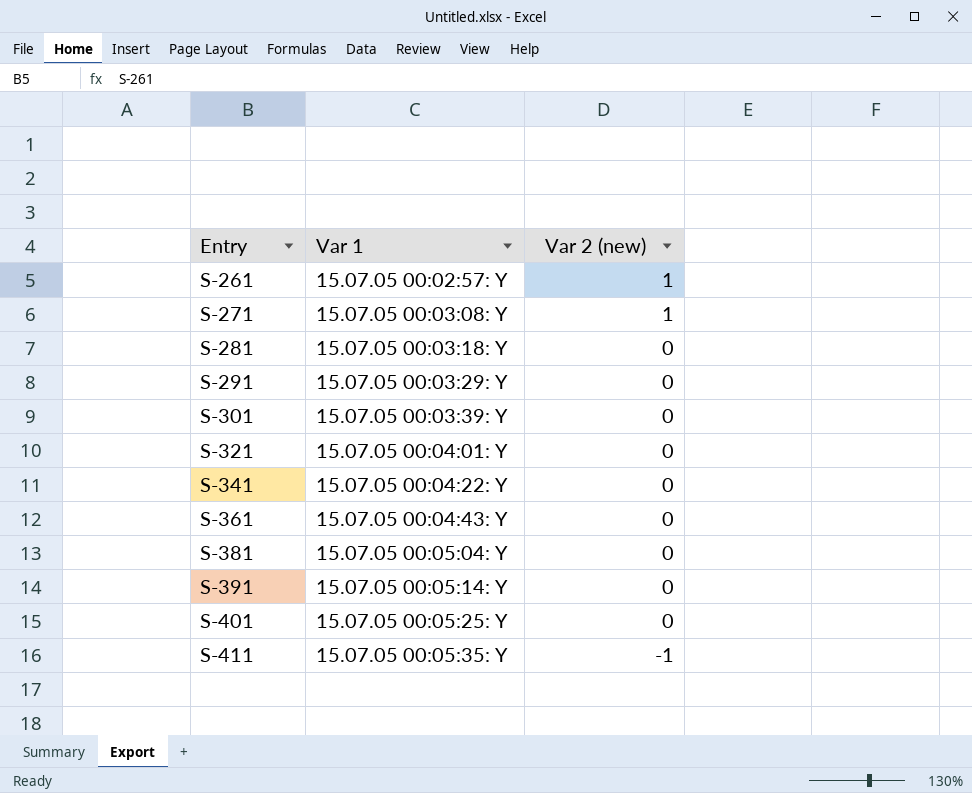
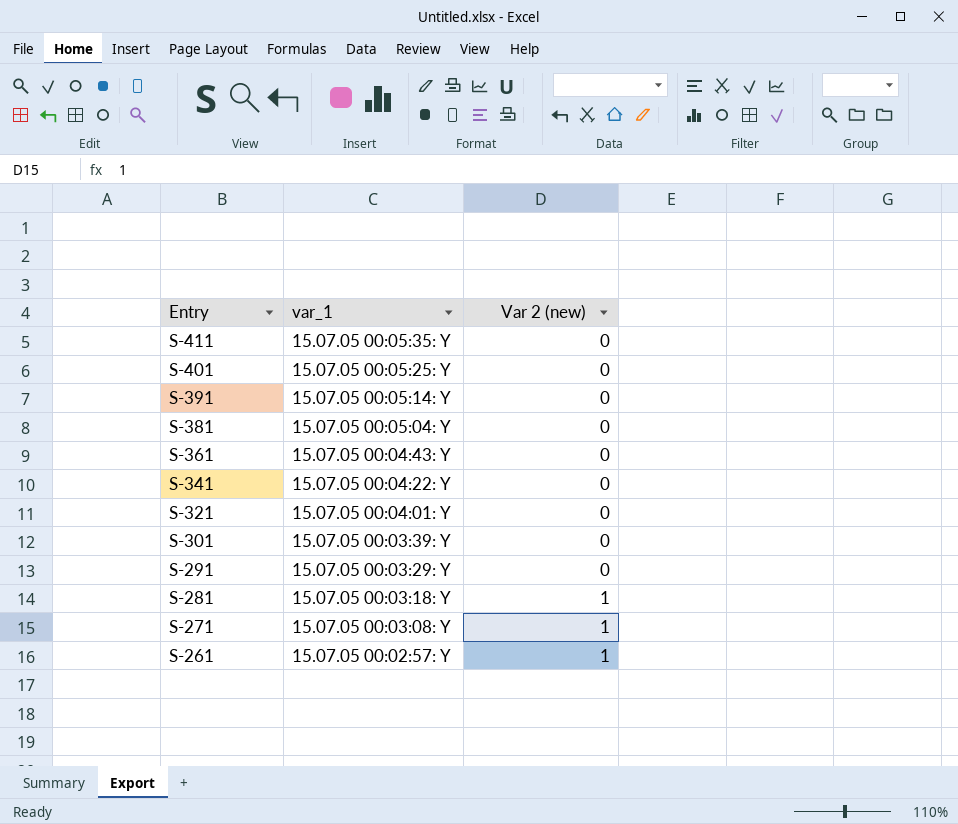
row order: Entry ascending -> Entry descending
column name: Var 1 -> var_1
S-411 | Var 2 (new): -1 -> 0
S-281 | Var 2 (new): 0 -> 1

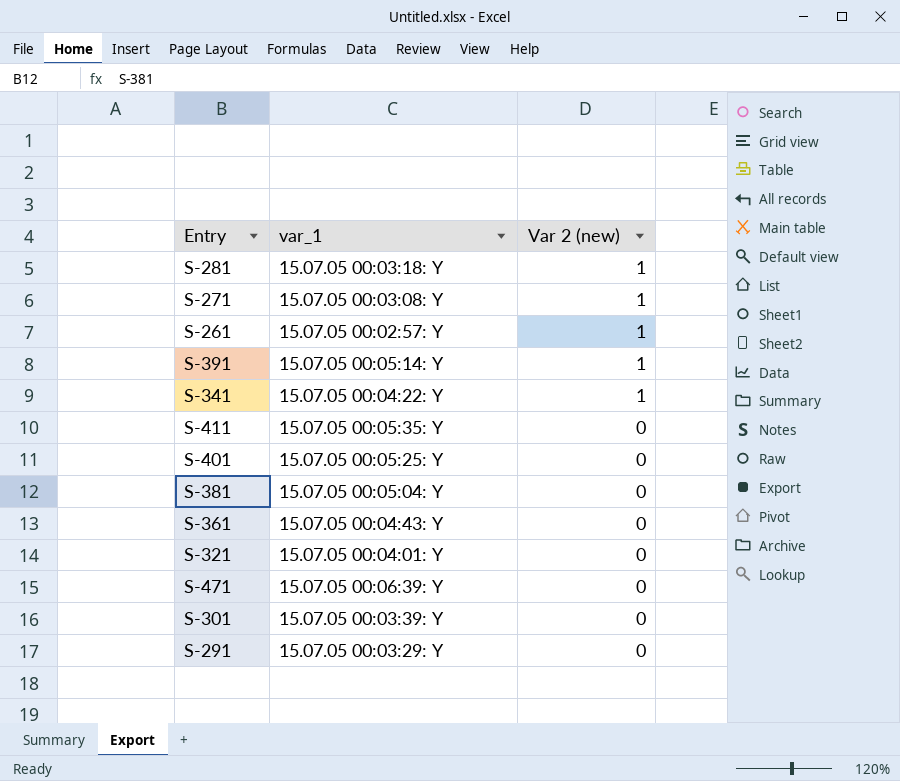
row order: Entry descending -> Var 2 (new) descending
S-391 | Var 2 (new): 0 -> 1
S-341 | Var 2 (new): 0 -> 1
row S-471: none -> 15.07.05 00:06:39: Y | 0

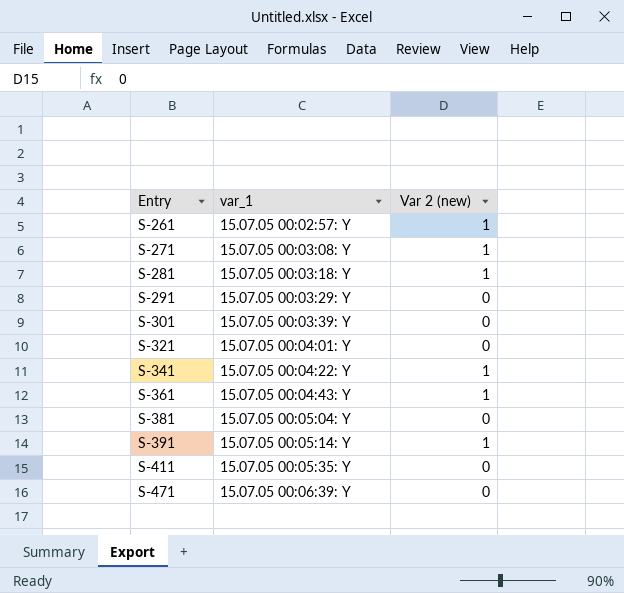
row order: Var 2 (new) descending -> Entry ascending
row S-401: 15.07.05 00:05:25: Y | 0 -> none
S-361 | Var 2 (new): 0 -> 1

